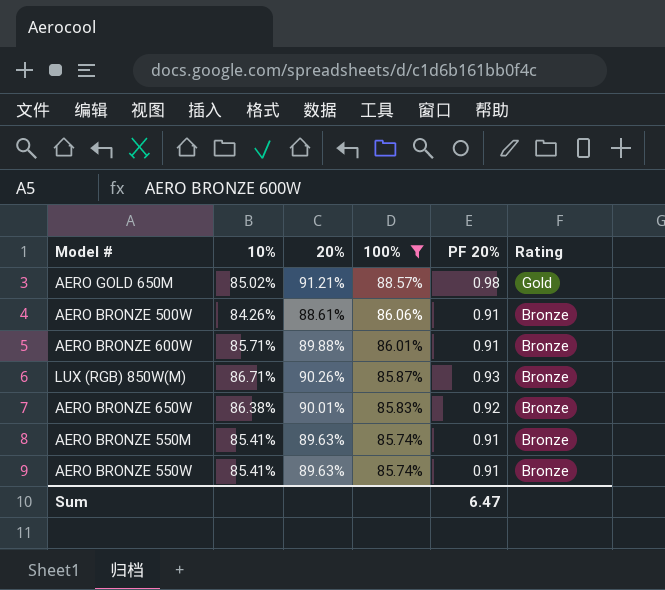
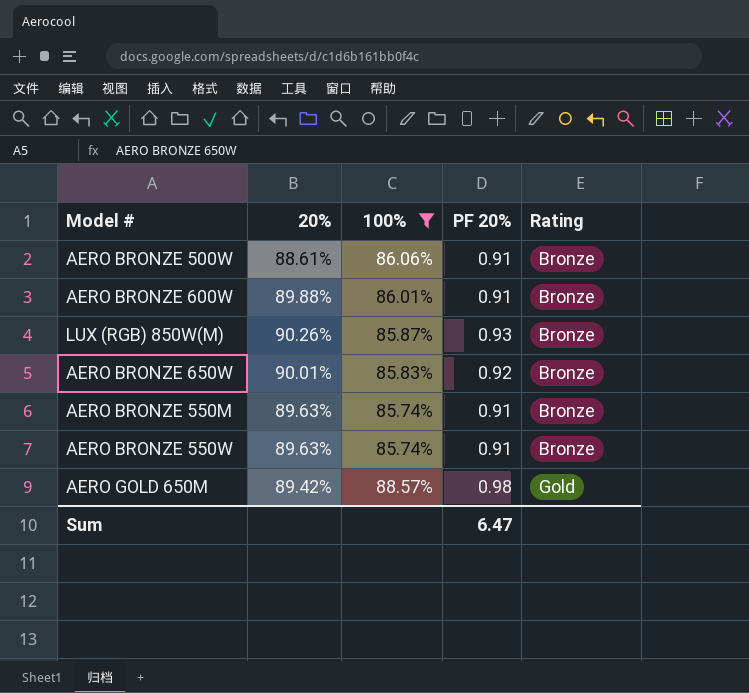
row order: 100% descending -> Rating ascending
column 10% | position: 2 -> none
AERO GOLD 650M | 20%: 91.21% -> 89.42%

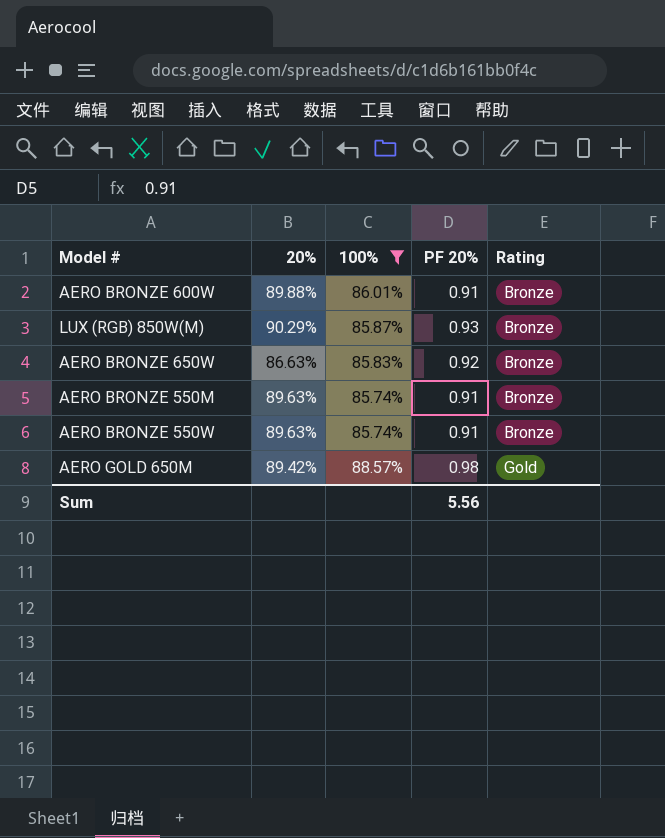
row AERO BRONZE 500W: 88.61% | 86.06% | 0.91 | Bronze -> none
LUX (RGB) 850W(M) | 20%: 90.26% -> 90.29%
AERO BRONZE 650W | 20%: 90.01% -> 86.63%
Sum | PF 20%: 6.47 -> 5.56

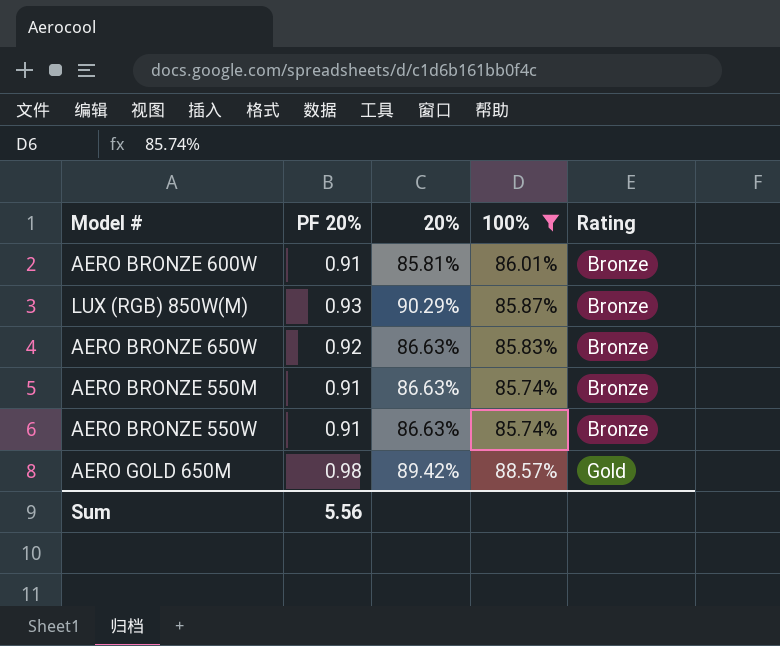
column PF 20% | position: 4 -> 2
AERO BRONZE 600W | 20%: 89.88% -> 85.81%
AERO BRONZE 550M | 20%: 89.63% -> 86.63%
AERO BRONZE 550W | 20%: 89.63% -> 86.63%

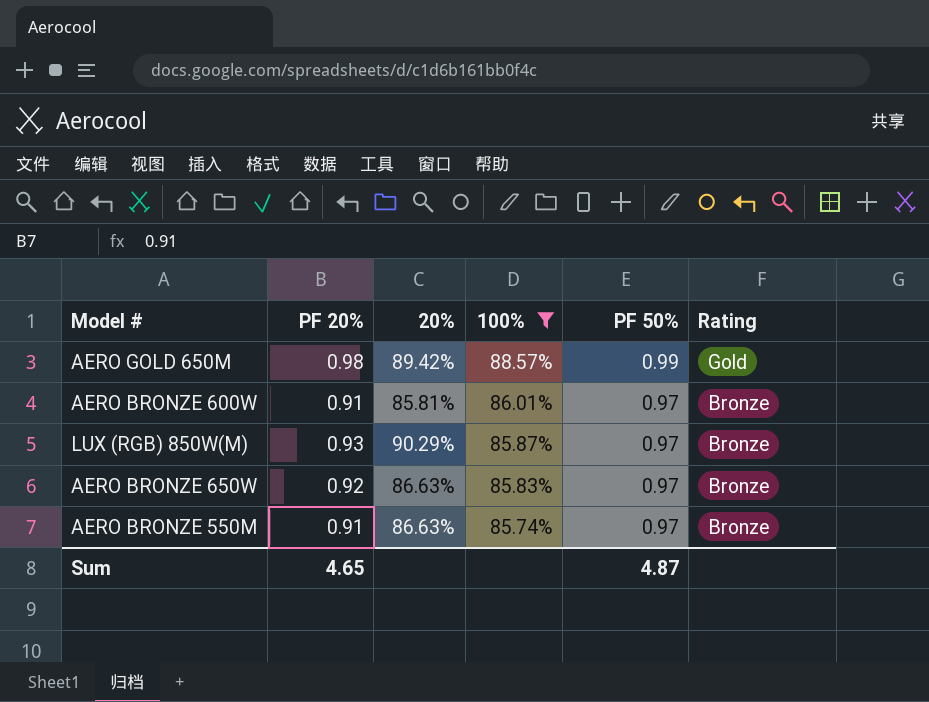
row order: Rating ascending -> 100% descending
column PF 50% | position: none -> 5
row AERO BRONZE 550W: 0.91 | 86.63% | 85.74% | Bronze -> none
Sum | PF 20%: 5.56 -> 4.65

